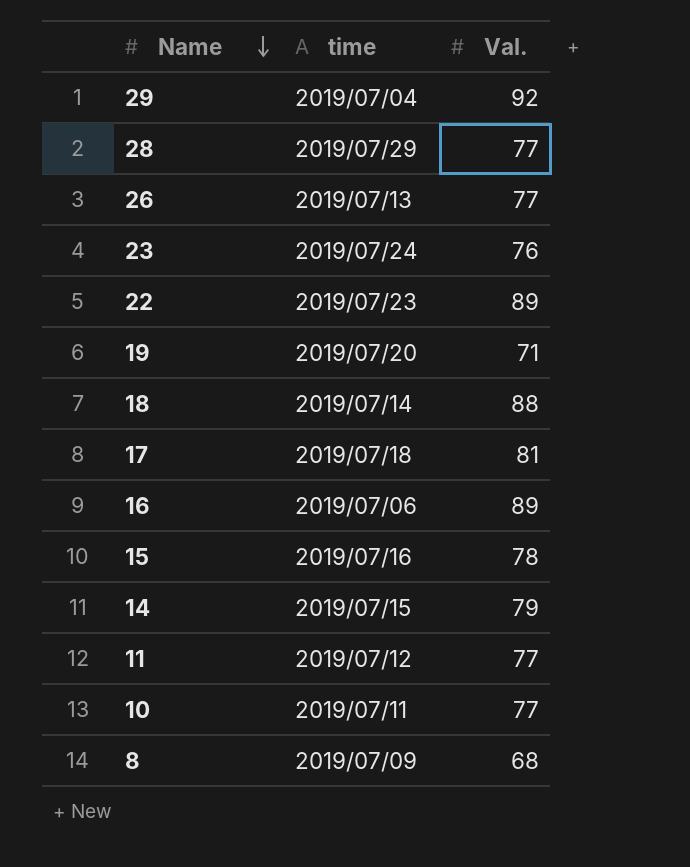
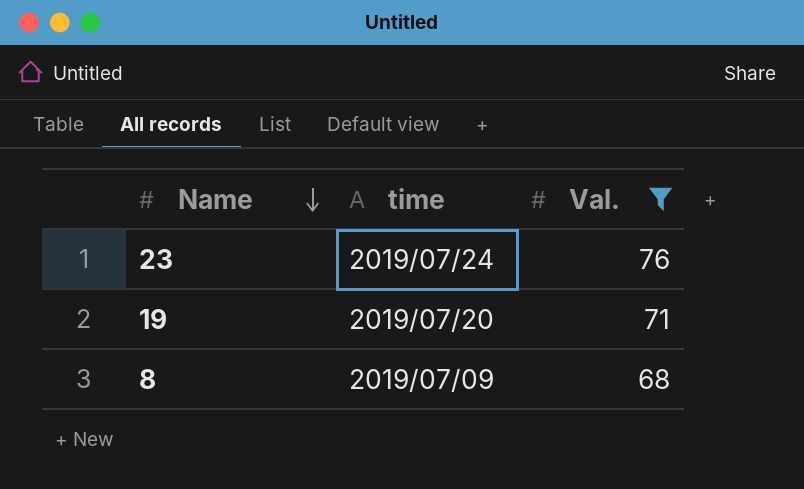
filter: none -> Val. <= 76

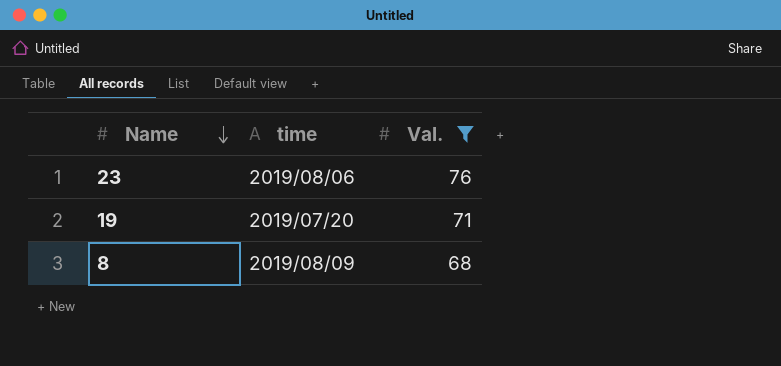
23 | time: 2019/07/24 -> 2019/08/06
8 | time: 2019/07/09 -> 2019/08/09

